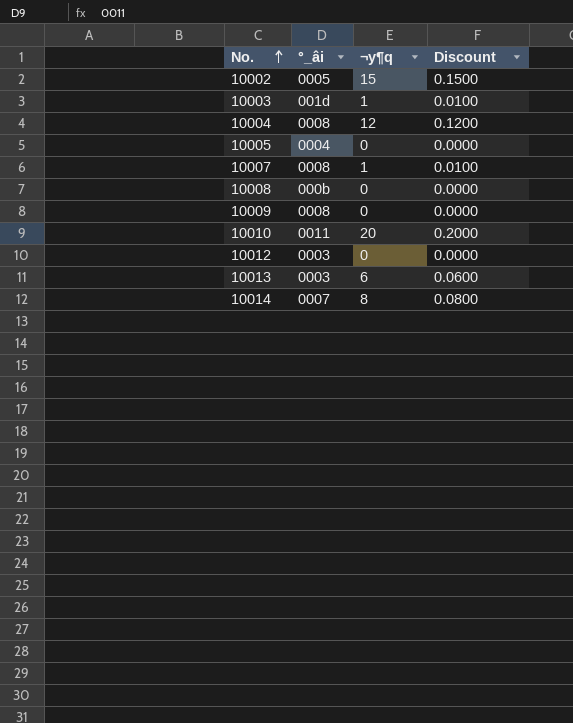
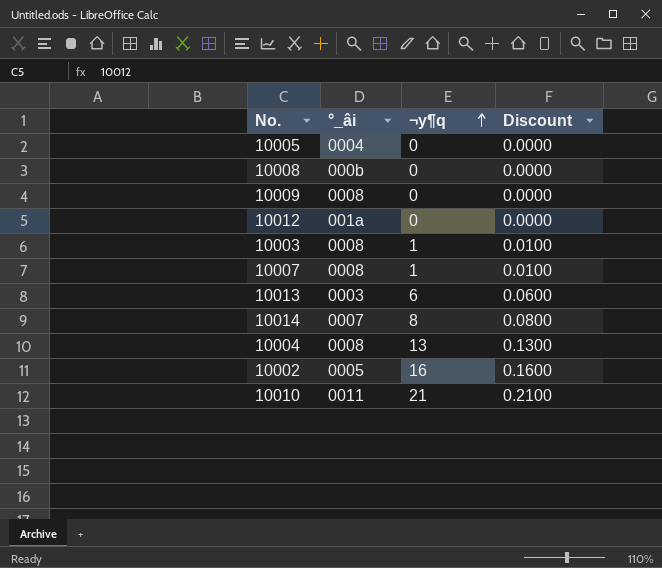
row order: No. ascending -> ¬y¶q ascending
10012 | °_âi: 0003 -> 001a
10003 | °_âi: 001d -> 0008
10004 | ¬y¶q: 12 -> 13
10004 | Discount: 0.1200 -> 0.1300
10002 | ¬y¶q: 15 -> 16
10002 | Discount: 0.1500 -> 0.1600
10010 | ¬y¶q: 20 -> 21
10010 | Discount: 0.2000 -> 0.2100

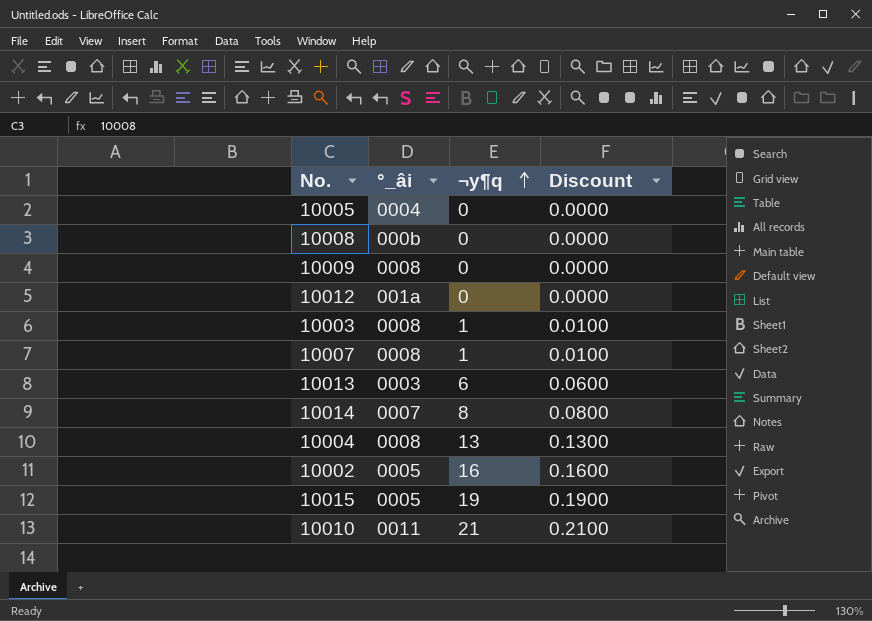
row 10015: none -> 0005 | 19 | 0.1900

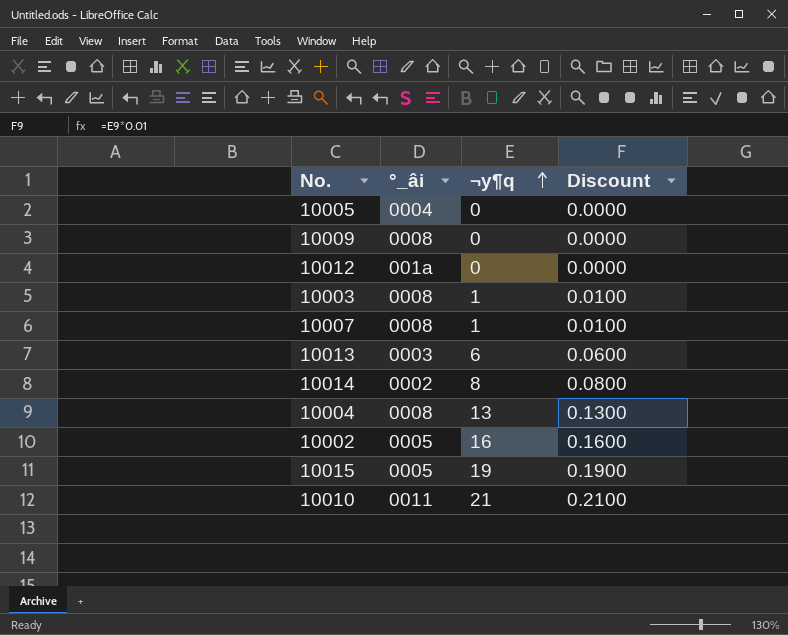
row 10008: 000b | 0 | 0.0000 -> none
10014 | °_âi: 0007 -> 0002

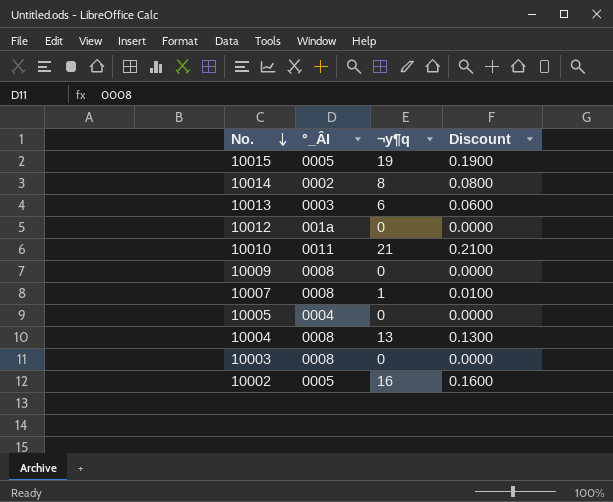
row order: ¬y¶q ascending -> No. descending
column name: °_âi -> °_ÂI
10003 | ¬y¶q: 1 -> 0
10003 | Discount: 0.0100 -> 0.0000

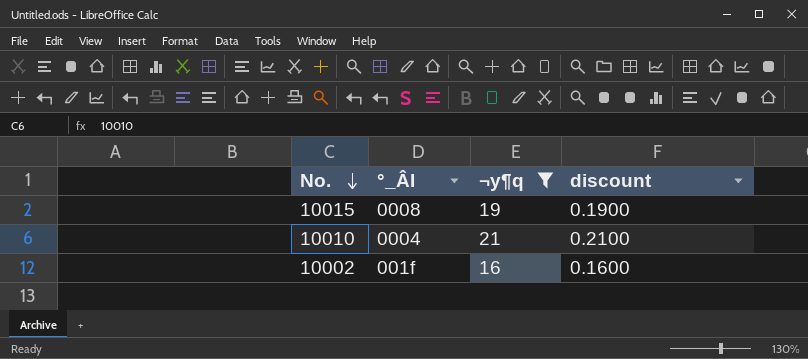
filter: none -> ¬y¶q >= 16
column name: Discount -> discount
10015 | °_ÂI: 0005 -> 0008
10010 | °_ÂI: 0011 -> 0004
10002 | °_ÂI: 0005 -> 001f

